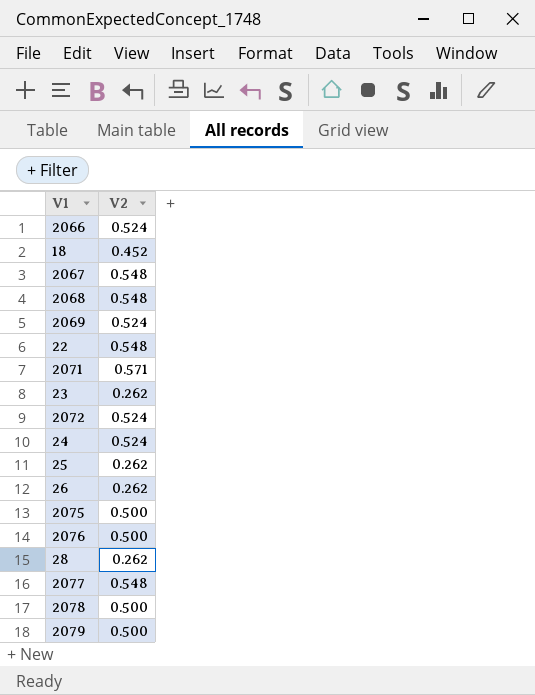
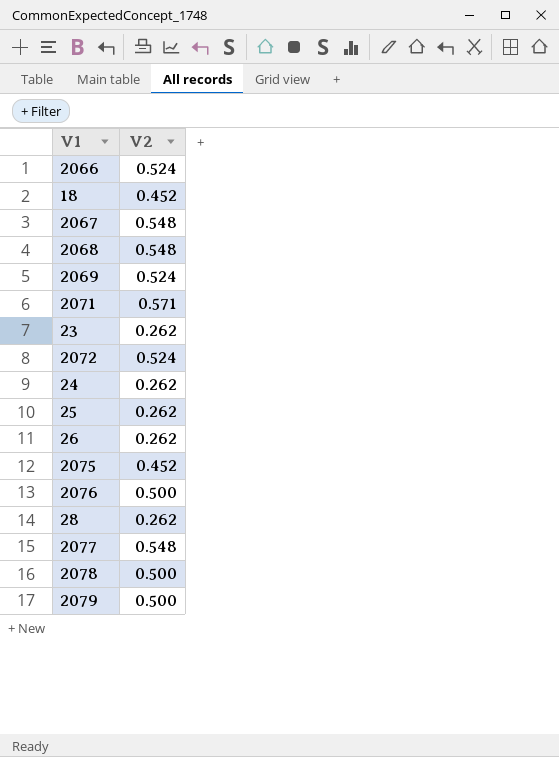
row 22: 0.548 -> none
24 | V2: 0.524 -> 0.262
2075 | V2: 0.500 -> 0.452

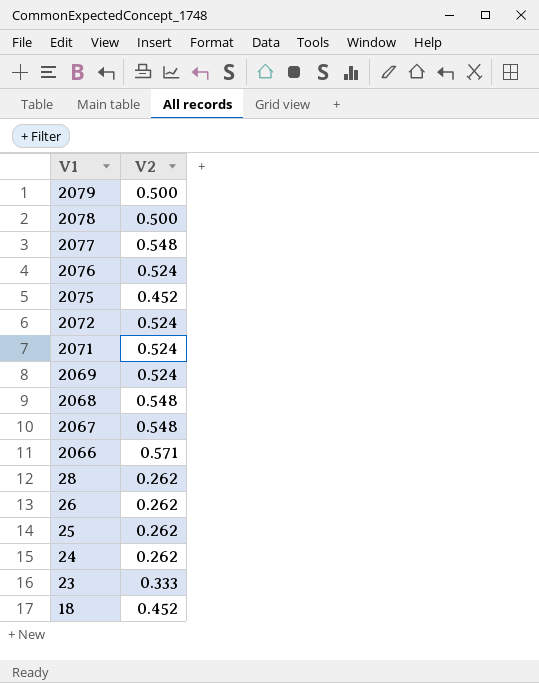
row order: none -> V1 descending
2076 | V2: 0.500 -> 0.524
2071 | V2: 0.571 -> 0.524
2066 | V2: 0.524 -> 0.571
23 | V2: 0.262 -> 0.333

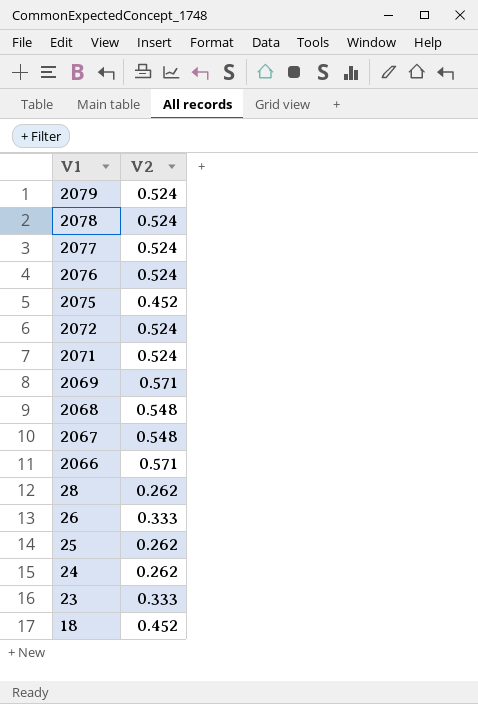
2079 | V2: 0.500 -> 0.524
2078 | V2: 0.500 -> 0.524
2077 | V2: 0.548 -> 0.524
2069 | V2: 0.524 -> 0.571
26 | V2: 0.262 -> 0.333

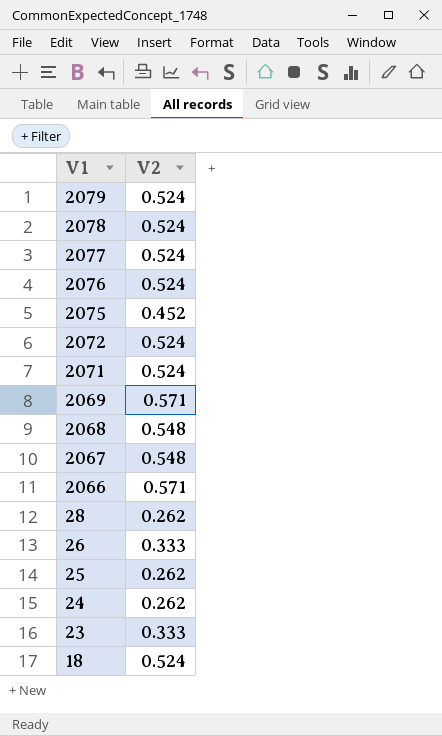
18 | V2: 0.452 -> 0.524

